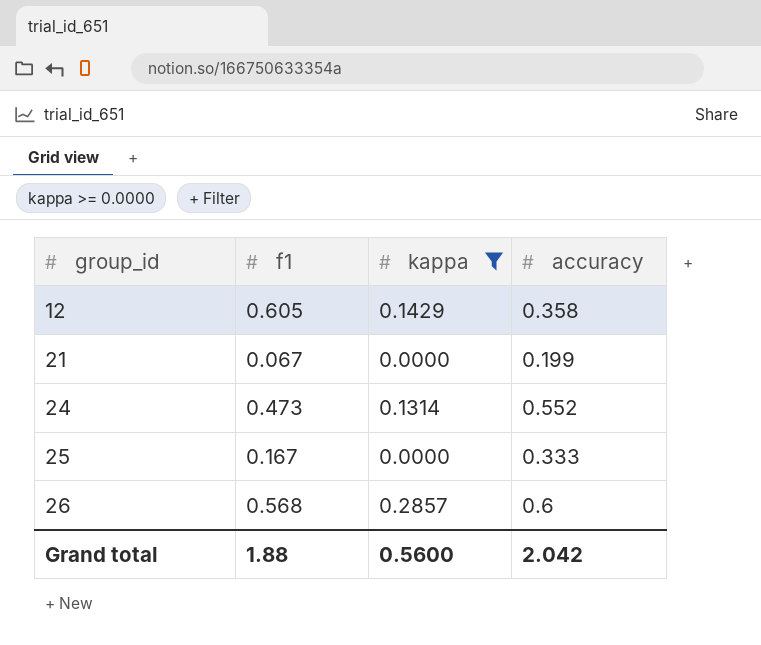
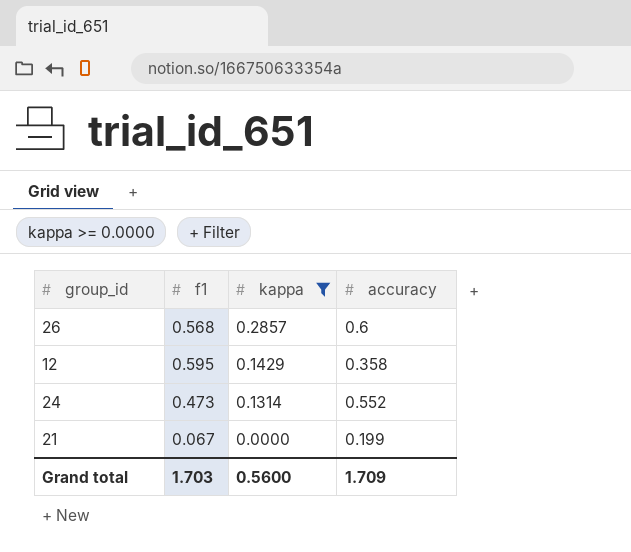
row order: group_id ascending -> kappa descending
row 25: 0.167 | 0.0000 | 0.333 -> none
12 | f1: 0.605 -> 0.595
Grand total | f1: 1.88 -> 1.703
Grand total | accuracy: 2.042 -> 1.709

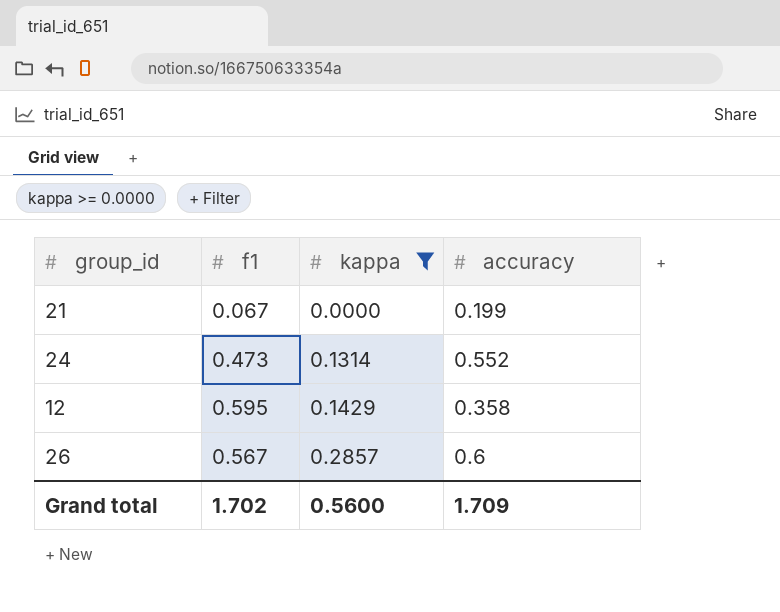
row order: kappa descending -> kappa ascending
26 | f1: 0.568 -> 0.567
Grand total | f1: 1.703 -> 1.702

